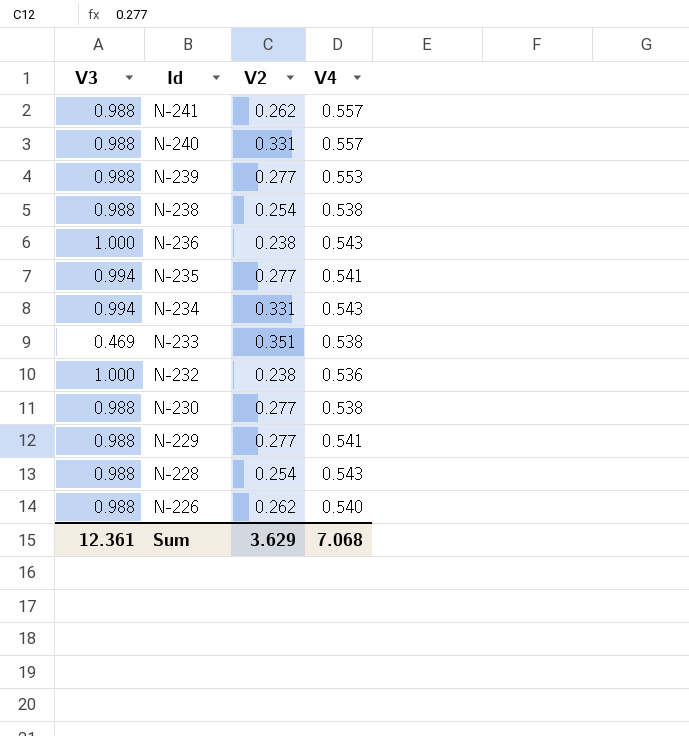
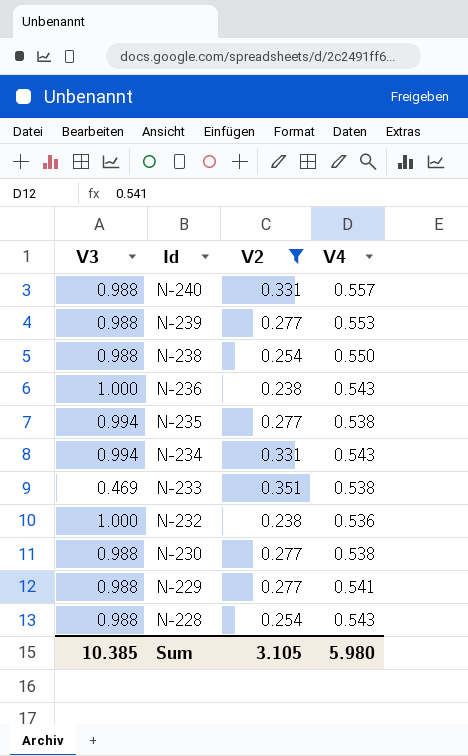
filter: none -> V2 != 0.262
N-238 | V4: 0.538 -> 0.550
N-235 | V4: 0.541 -> 0.538
Sum | V3: 12.361 -> 10.385
Sum | V2: 3.629 -> 3.105
Sum | V4: 7.068 -> 5.980

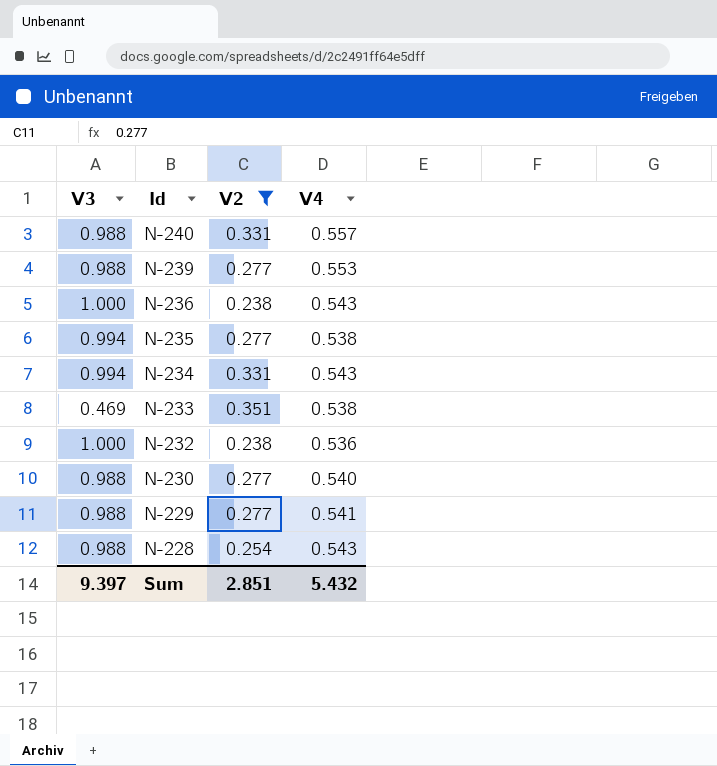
row N-238: 0.988 | 0.254 | 0.550 -> none
N-230 | V4: 0.538 -> 0.540
Sum | V3: 10.385 -> 9.397
Sum | V2: 3.105 -> 2.851
Sum | V4: 5.980 -> 5.432

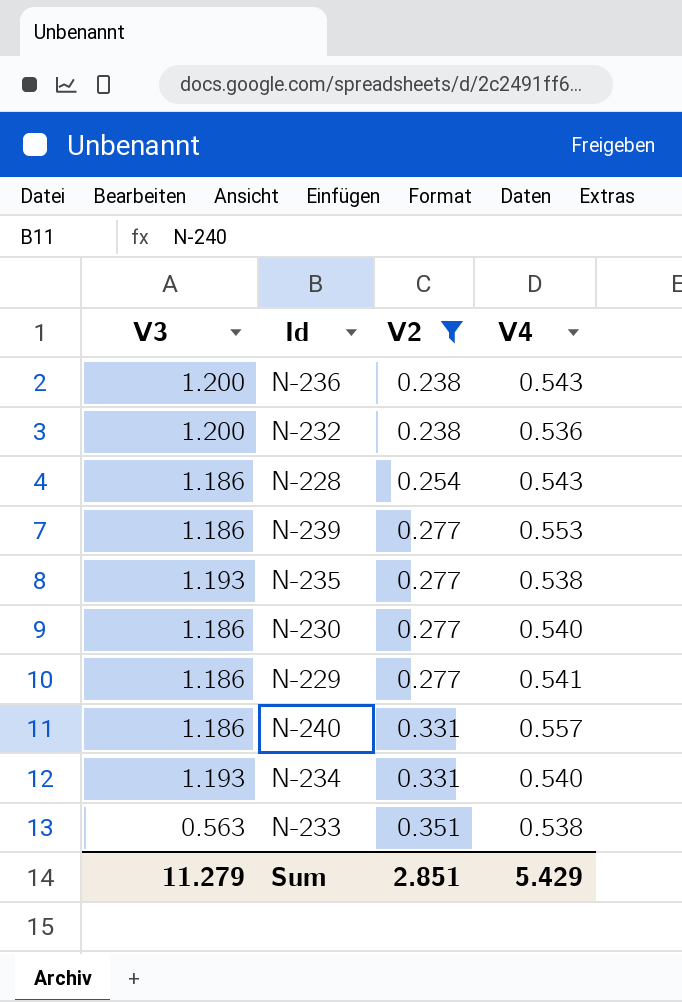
row order: Id descending -> V2 ascending
N-236 | V3: 1.000 -> 1.200
N-232 | V3: 1.000 -> 1.200
N-228 | V3: 0.988 -> 1.186
N-239 | V3: 0.988 -> 1.186
N-235 | V3: 0.994 -> 1.193
N-230 | V3: 0.988 -> 1.186
N-229 | V3: 0.988 -> 1.186
N-240 | V3: 0.988 -> 1.186
N-234 | V3: 0.994 -> 1.193
N-234 | V4: 0.543 -> 0.540
N-233 | V3: 0.469 -> 0.563
Sum | V3: 9.397 -> 11.279
Sum | V4: 5.432 -> 5.429

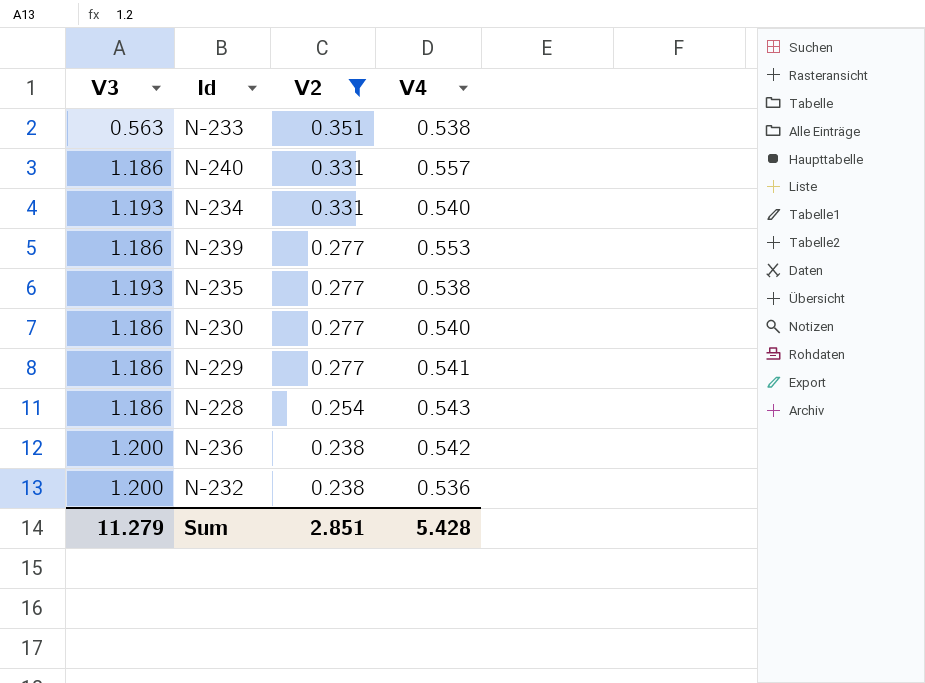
row order: V2 ascending -> V2 descending
N-236 | V4: 0.543 -> 0.542
Sum | V4: 5.429 -> 5.428

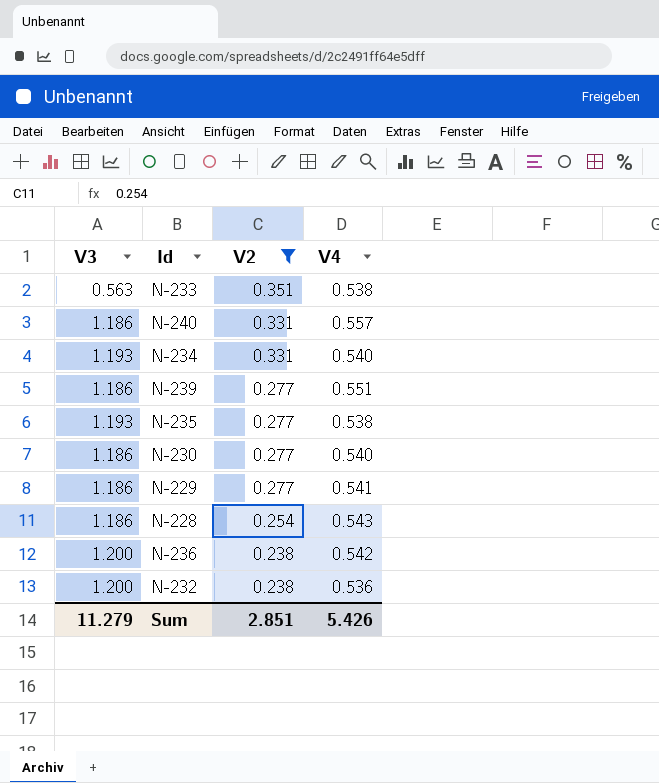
N-239 | V4: 0.553 -> 0.551
Sum | V4: 5.428 -> 5.426

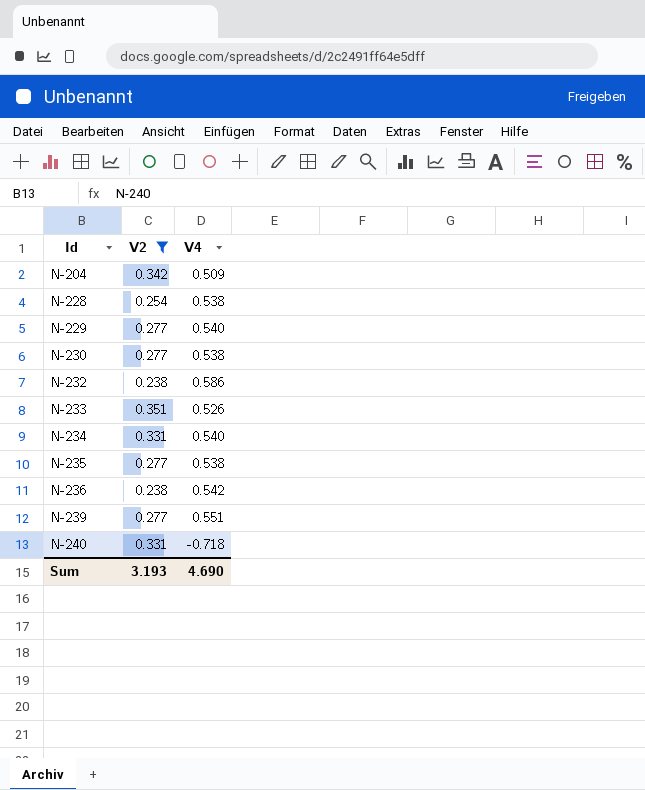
row order: V2 descending -> Id ascending
column V3 | position: 1 -> none
row N-204: none -> 0.342 | 0.509
N-228 | V4: 0.543 -> 0.538
N-229 | V4: 0.541 -> 0.540
N-230 | V4: 0.540 -> 0.538
N-232 | V4: 0.536 -> 0.586
N-233 | V4: 0.538 -> 0.526
N-240 | V4: 0.557 -> -0.718
Sum | V2: 2.851 -> 3.193
Sum | V4: 5.426 -> 4.690

